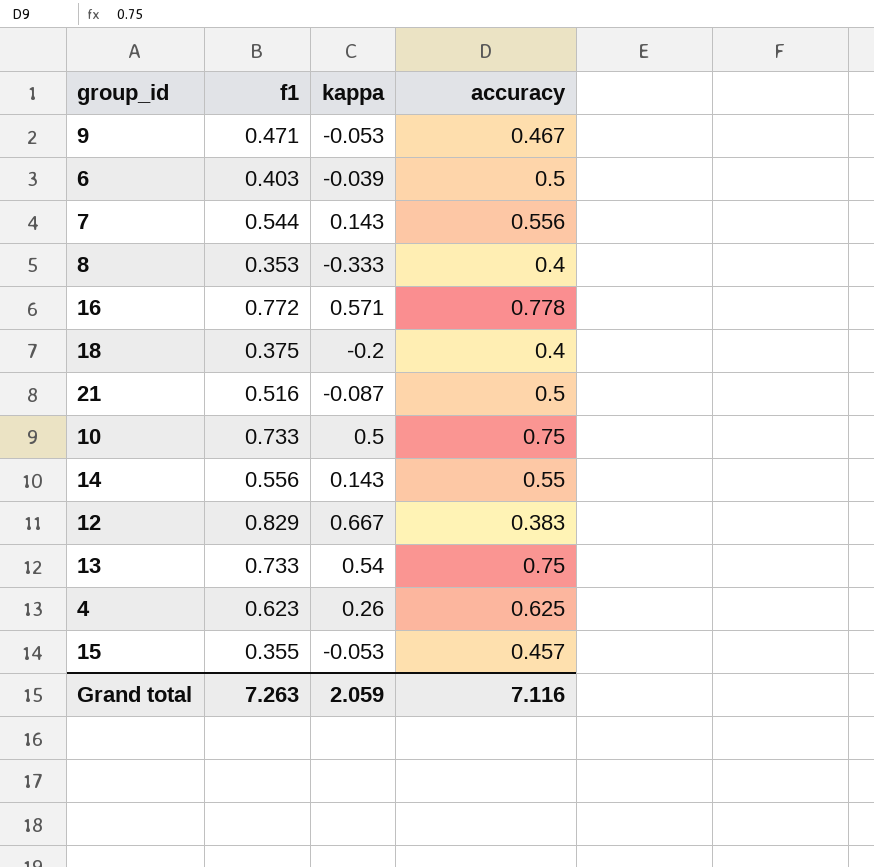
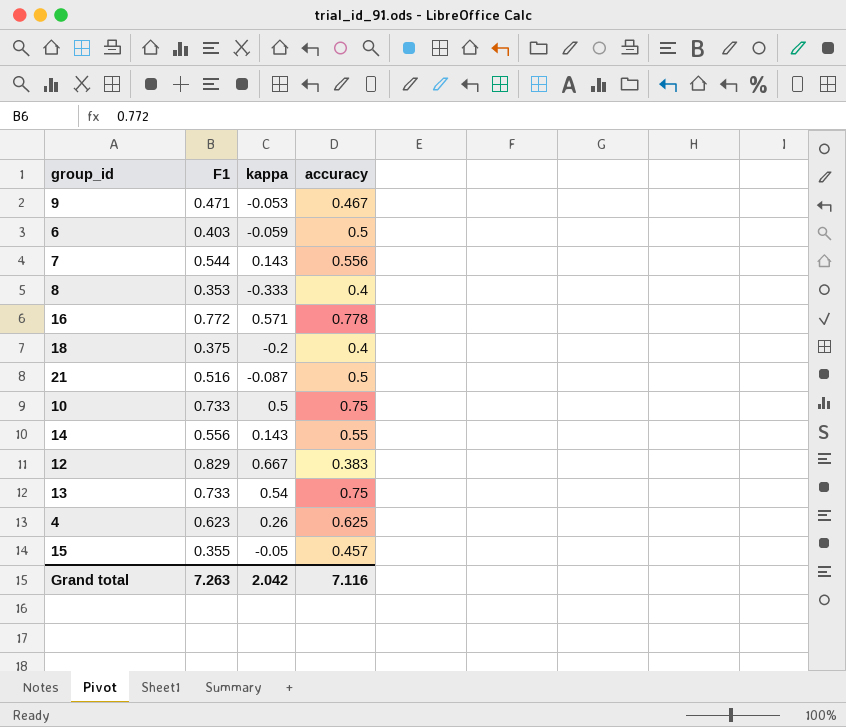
column name: f1 -> F1
6 | kappa: -0.039 -> -0.059
15 | kappa: -0.053 -> -0.05
Grand total | kappa: 2.059 -> 2.042

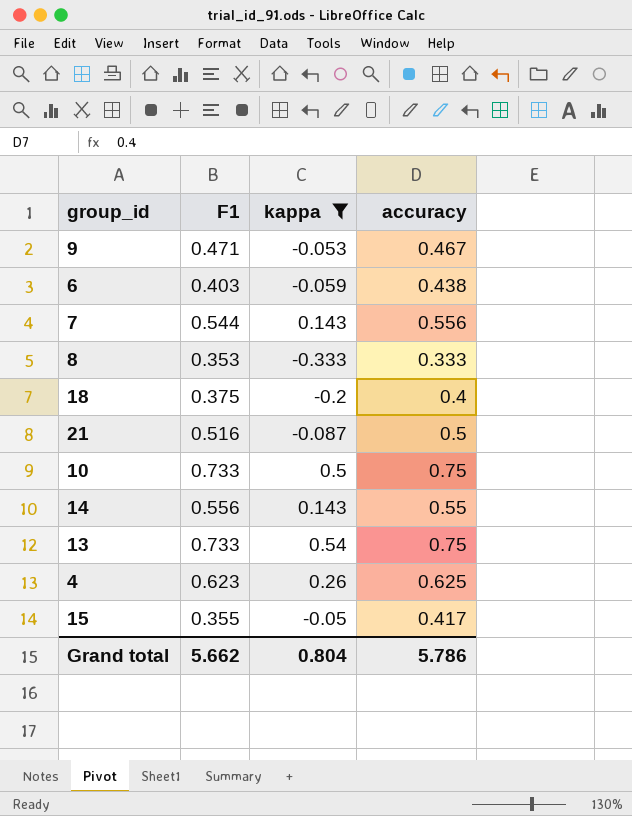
filter: none -> kappa <= 0.54
6 | accuracy: 0.5 -> 0.438
8 | accuracy: 0.4 -> 0.333
15 | accuracy: 0.457 -> 0.417
Grand total | F1: 7.263 -> 5.662
Grand total | kappa: 2.042 -> 0.804
Grand total | accuracy: 7.116 -> 5.786

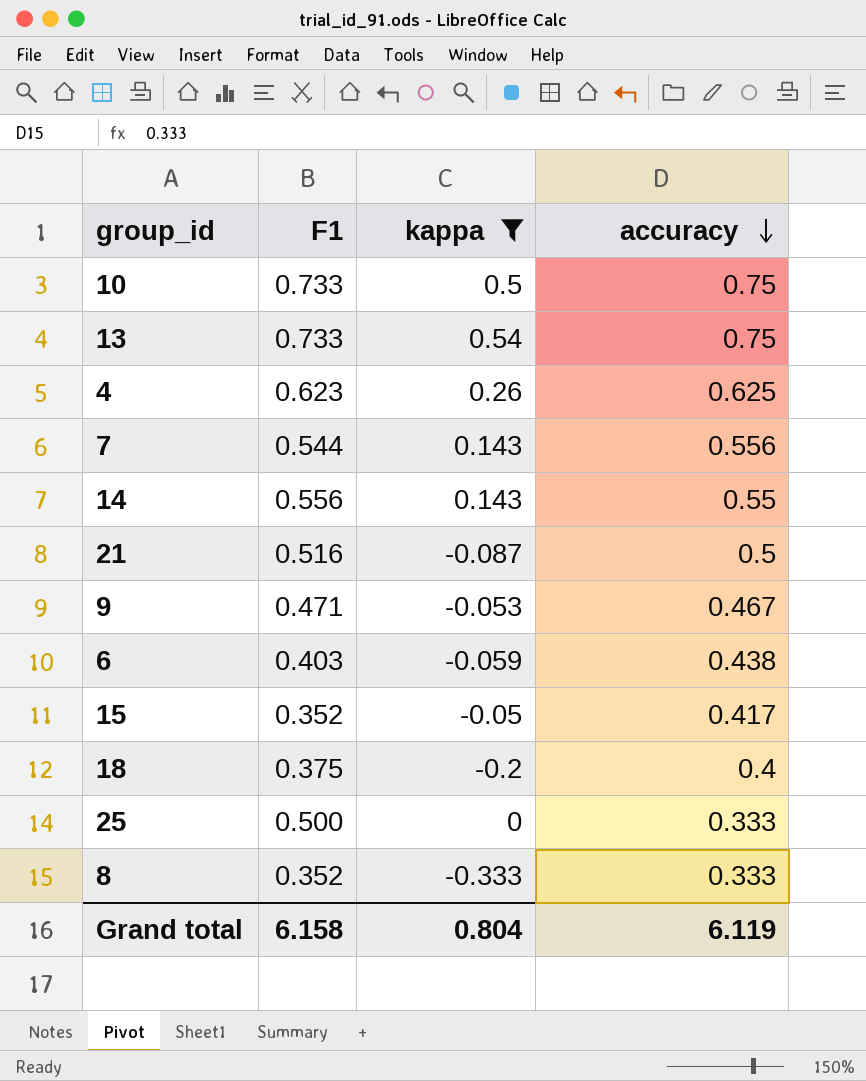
row order: none -> accuracy descending
15 | F1: 0.355 -> 0.352
row 25: none -> 0.500 | 0 | 0.333
8 | F1: 0.353 -> 0.352
Grand total | F1: 5.662 -> 6.158
Grand total | accuracy: 5.786 -> 6.119

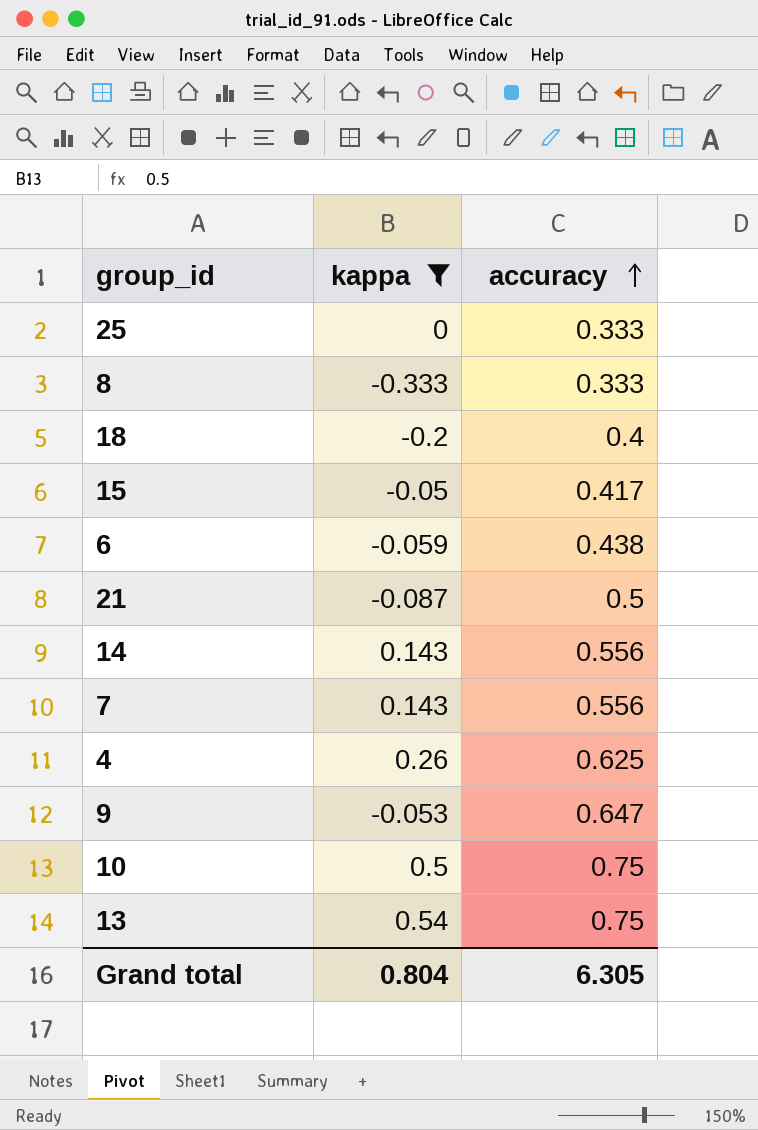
row order: accuracy descending -> accuracy ascending
column F1 | position: 2 -> none
14 | accuracy: 0.55 -> 0.556
9 | accuracy: 0.467 -> 0.647
Grand total | accuracy: 6.119 -> 6.305

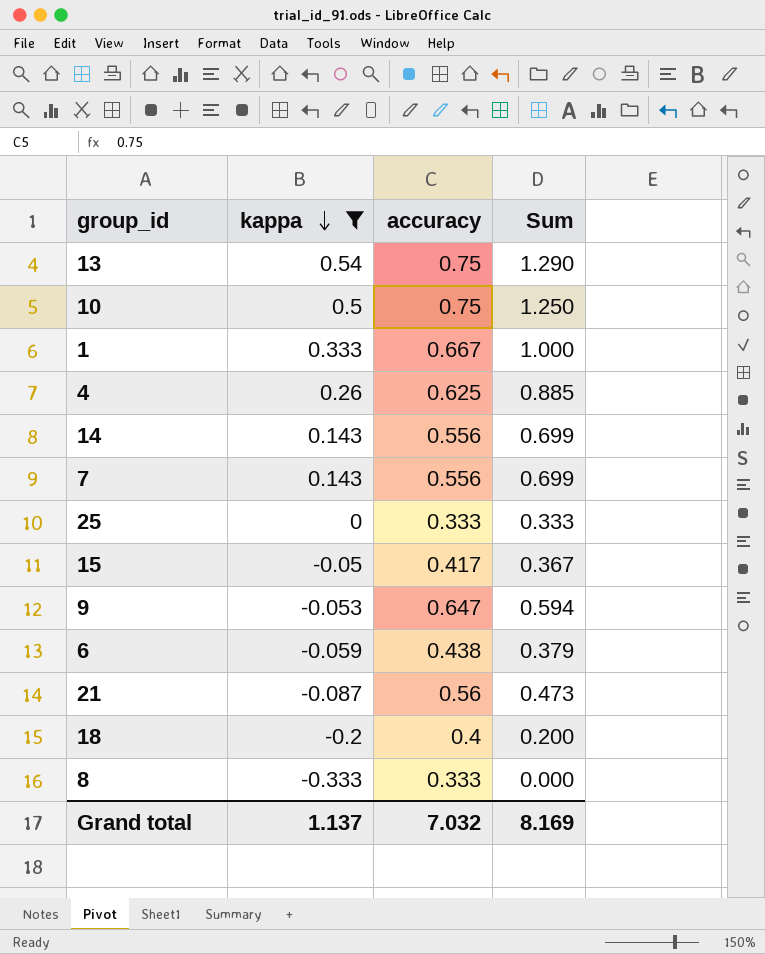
row order: accuracy ascending -> kappa descending
column Sum | formula: none -> [kappa] + [accuracy]
row 1: none -> 0.333 | 0.667 | 1.000
21 | accuracy: 0.5 -> 0.56
Grand total | kappa: 0.804 -> 1.137
Grand total | accuracy: 6.305 -> 7.032

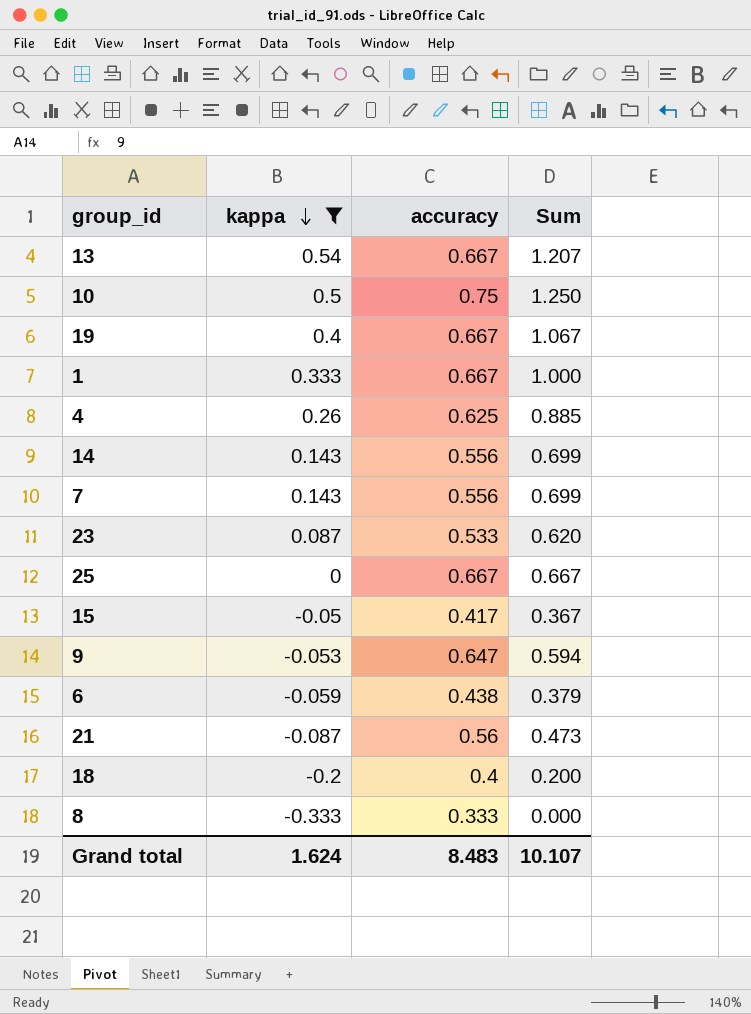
13 | accuracy: 0.75 -> 0.667
13 | Sum: 1.290 -> 1.207
row 19: none -> 0.4 | 0.667 | 1.067
row 23: none -> 0.087 | 0.533 | 0.620
25 | accuracy: 0.333 -> 0.667
25 | Sum: 0.333 -> 0.667
Grand total | kappa: 1.137 -> 1.624
Grand total | accuracy: 7.032 -> 8.483
Grand total | Sum: 8.169 -> 10.107

